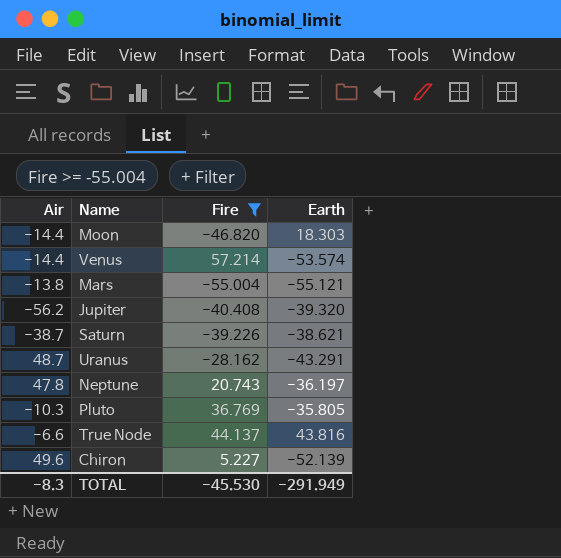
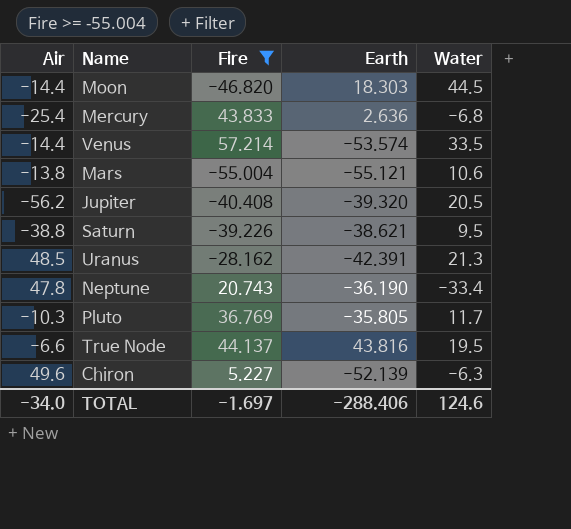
column Water | position: none -> 5
row Mercury: none -> -25.4 | 43.833 | 2.636 | -6.8
Saturn | Air: -38.7 -> -38.8
Uranus | Air: 48.7 -> 48.5
Uranus | Earth: -43.291 -> -42.391
Neptune | Earth: -36.197 -> -36.190
TOTAL | Air: -8.3 -> -34.0
TOTAL | Fire: -45.530 -> -1.697
TOTAL | Earth: -291.949 -> -288.406

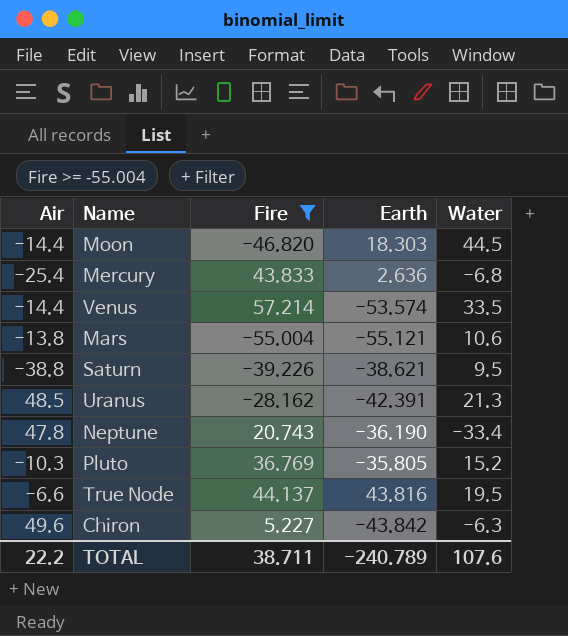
row Jupiter: -56.2 | -40.408 | -39.320 | 20.5 -> none
Pluto | Water: 11.7 -> 15.2
Chiron | Earth: -52.139 -> -43.842
TOTAL | Air: -34.0 -> 22.2
TOTAL | Fire: -1.697 -> 38.711
TOTAL | Earth: -288.406 -> -240.789
TOTAL | Water: 124.6 -> 107.6

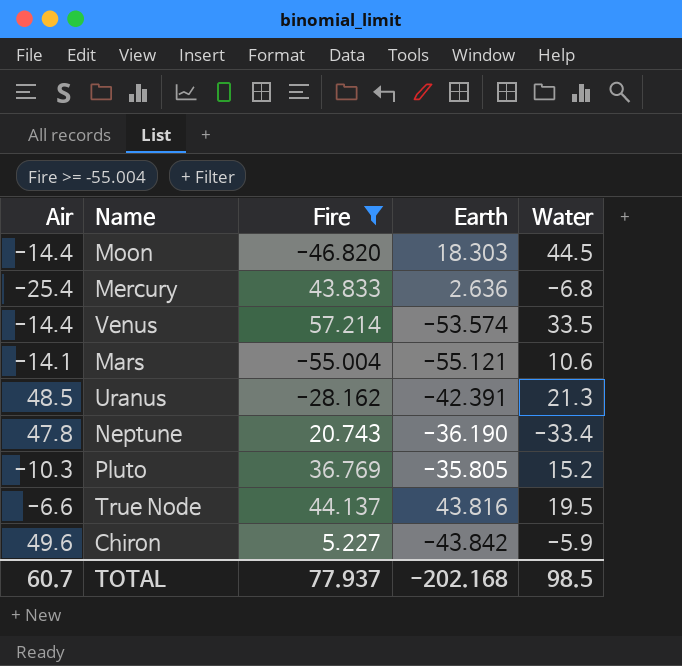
row Saturn: -38.8 | -39.226 | -38.621 | 9.5 -> none
Mars | Air: -13.8 -> -14.1
Chiron | Water: -6.3 -> -5.9
TOTAL | Air: 22.2 -> 60.7
TOTAL | Fire: 38.711 -> 77.937
TOTAL | Earth: -240.789 -> -202.168
TOTAL | Water: 107.6 -> 98.5

